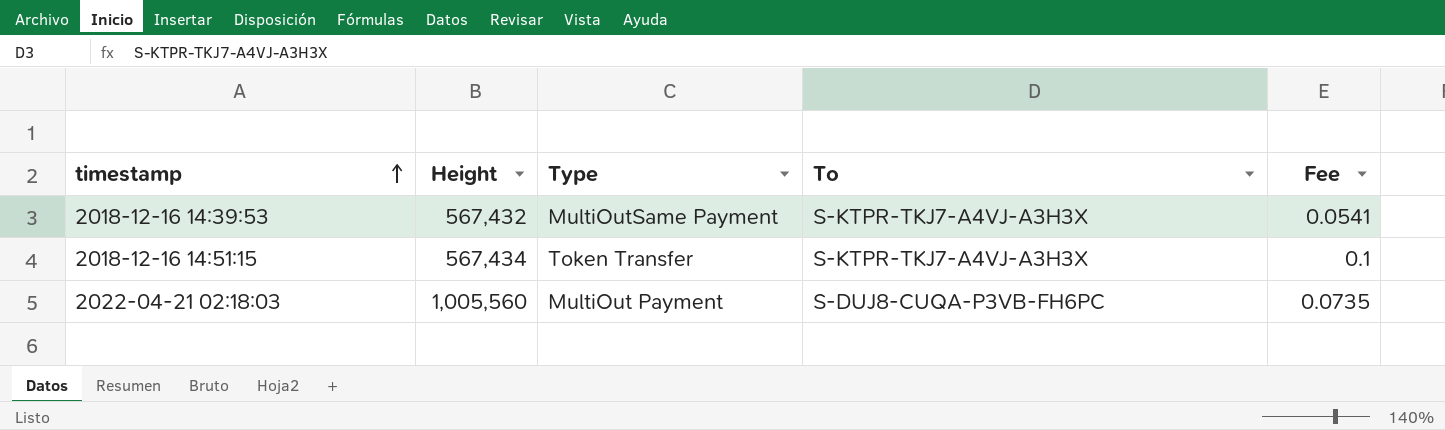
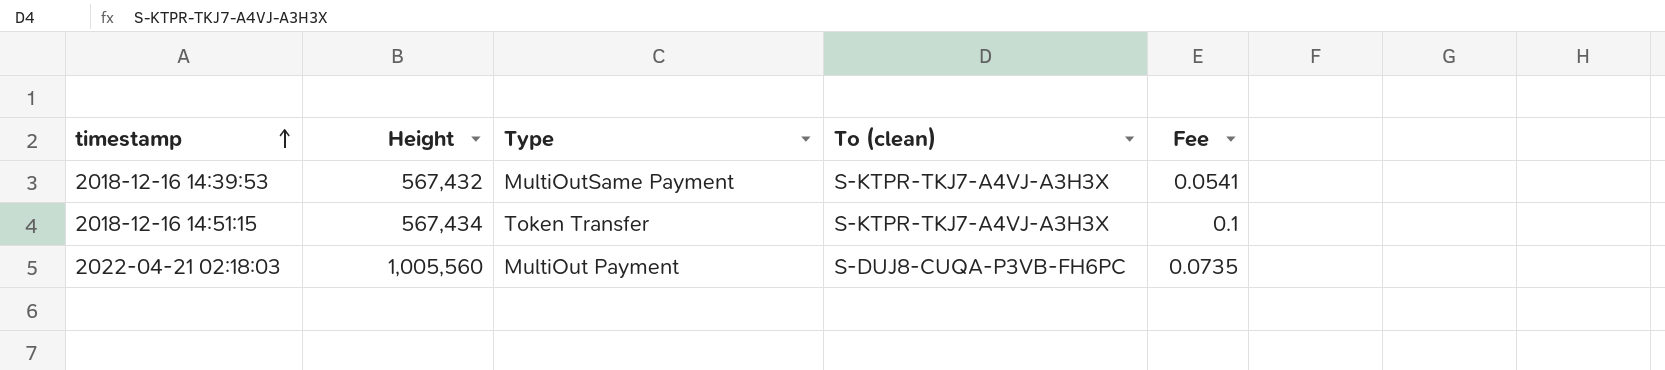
column name: To -> To (clean)

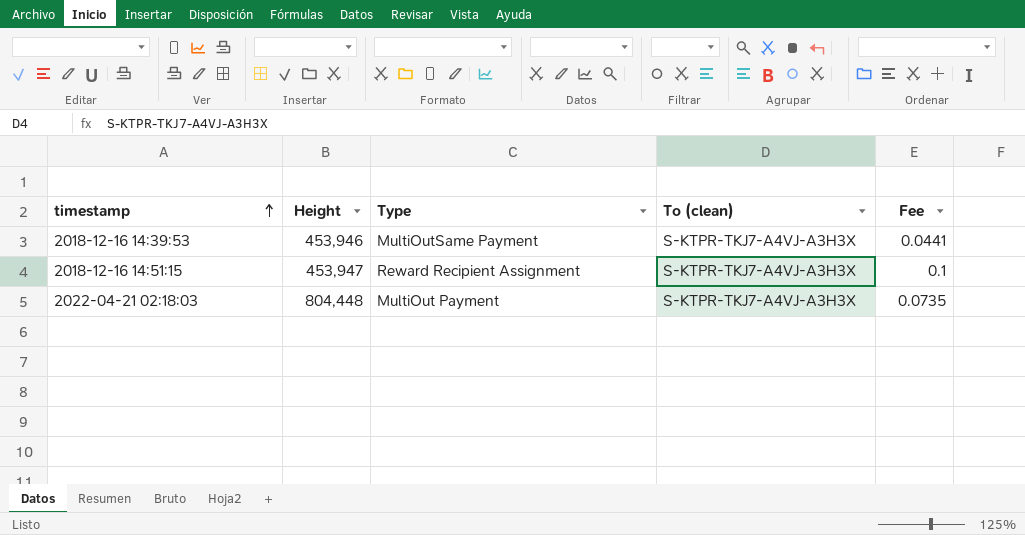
2018-12-16 14:39:53 | Height: 567,432 -> 453,946
2018-12-16 14:39:53 | Fee: 0.0541 -> 0.0441
2018-12-16 14:51:15 | Height: 567,434 -> 453,947
2018-12-16 14:51:15 | Type: Token Transfer -> Reward Recipient Assignment
2022-04-21 02:18:03 | Height: 1,005,560 -> 804,448
2022-04-21 02:18:03 | To (clean): S-DUJ8-CUQA-P3VB-FH6PC -> S-KTPR-TKJ7-A4VJ-A3H3X

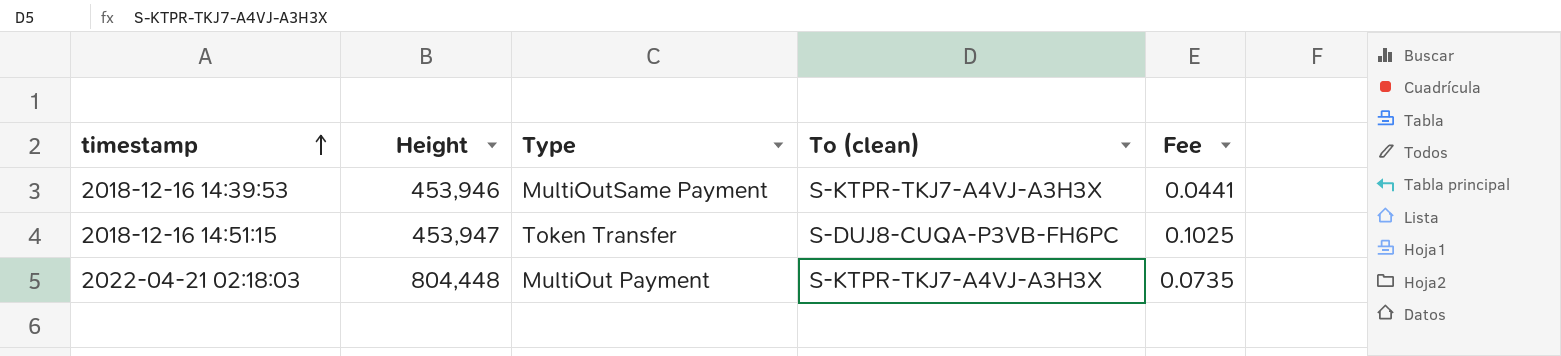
2018-12-16 14:51:15 | Type: Reward Recipient Assignment -> Token Transfer
2018-12-16 14:51:15 | To (clean): S-KTPR-TKJ7-A4VJ-A3H3X -> S-DUJ8-CUQA-P3VB-FH6PC
2018-12-16 14:51:15 | Fee: 0.1 -> 0.1025

